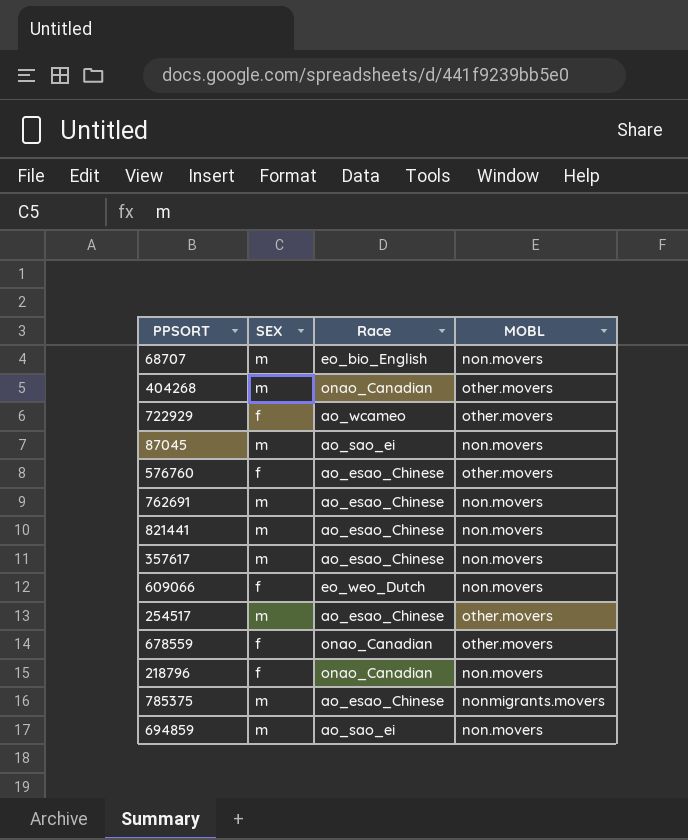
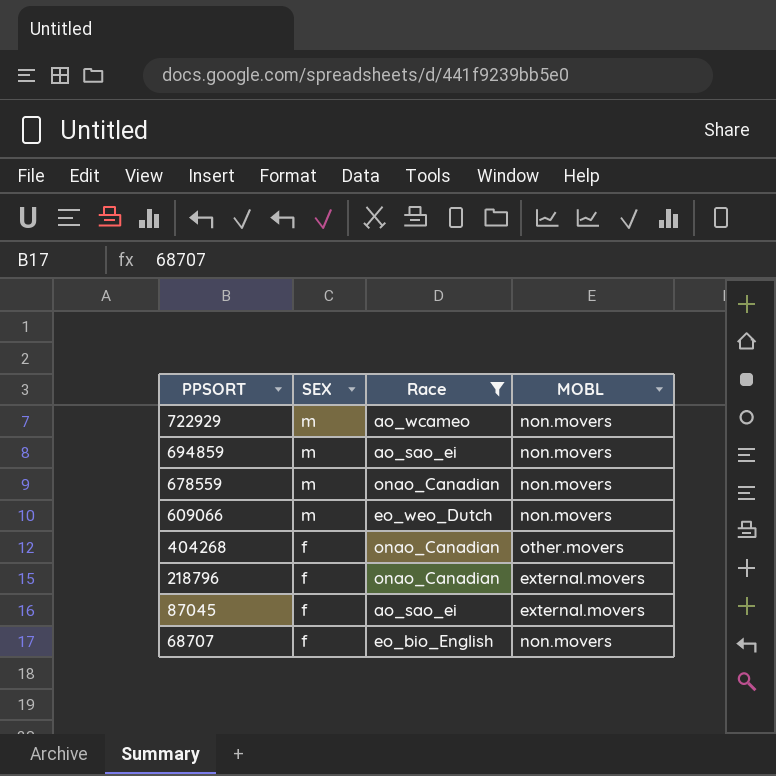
filter: none -> Race != ao_esao_Chinese
row order: none -> PPSORT descending
722929 | SEX: f -> m
722929 | MOBL: other.movers -> non.movers
678559 | SEX: f -> m
678559 | MOBL: other.movers -> non.movers
609066 | SEX: f -> m
404268 | SEX: m -> f
218796 | MOBL: non.movers -> external.movers
87045 | SEX: m -> f
87045 | MOBL: non.movers -> external.movers
68707 | SEX: m -> f

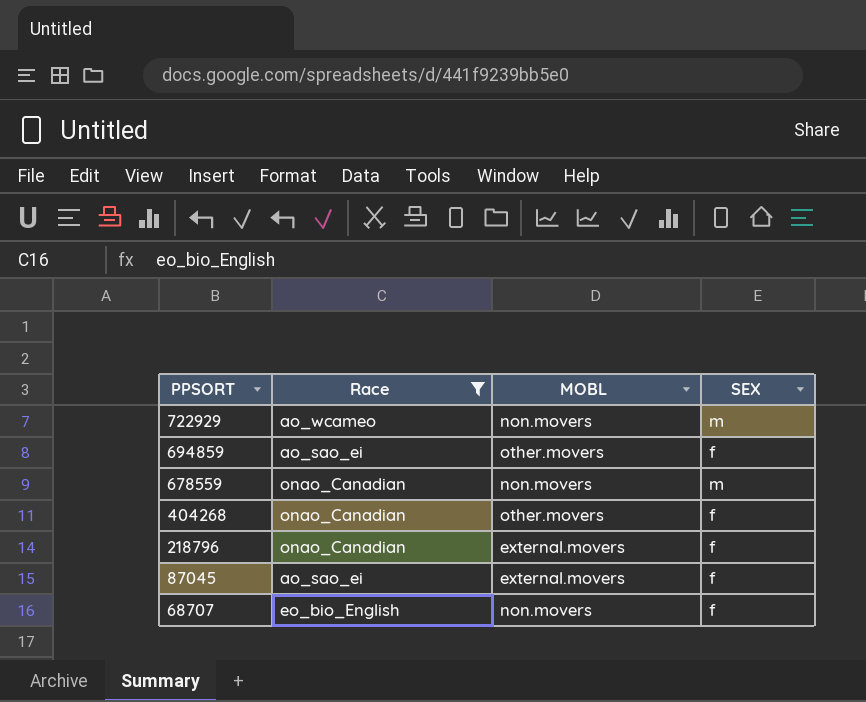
column SEX | position: 2 -> 4
row 609066: m | eo_weo_Dutch | non.movers -> none
694859 | MOBL: non.movers -> other.movers
694859 | SEX: m -> f

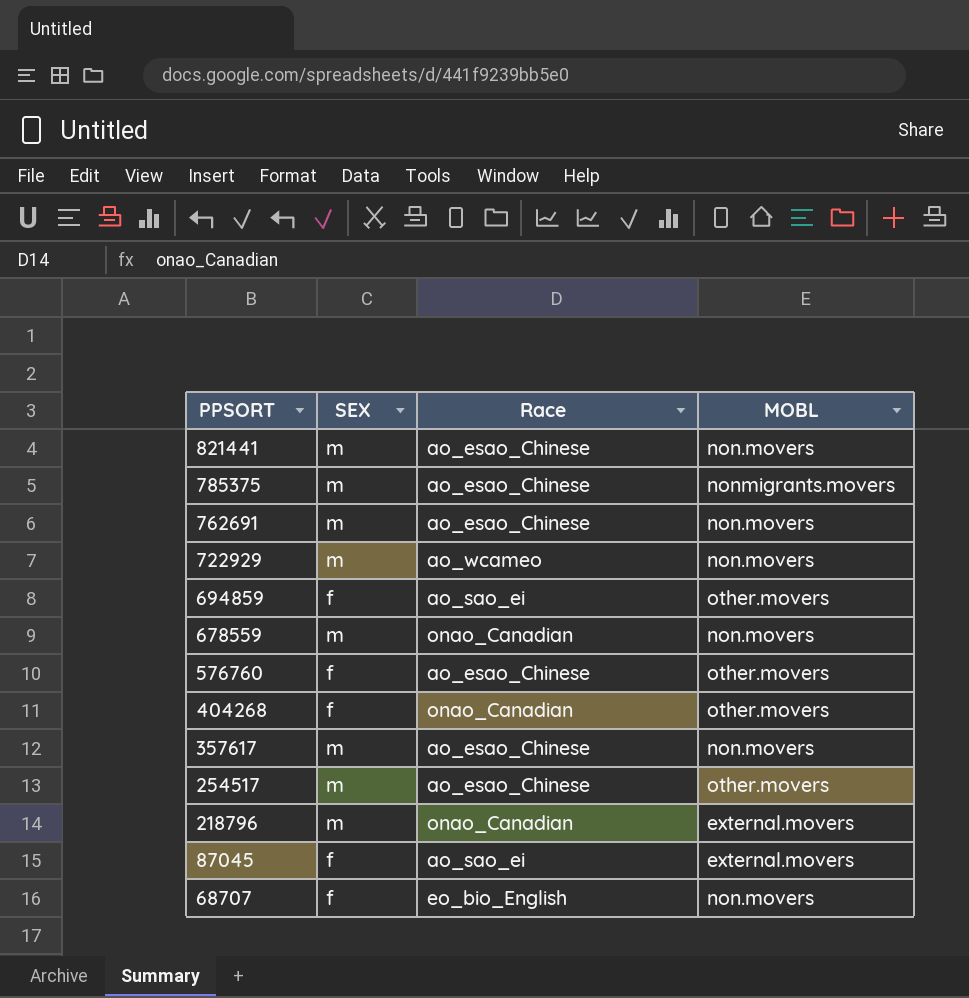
filter: Race != ao_esao_Chinese -> none
column SEX | position: 4 -> 2
218796 | SEX: f -> m

